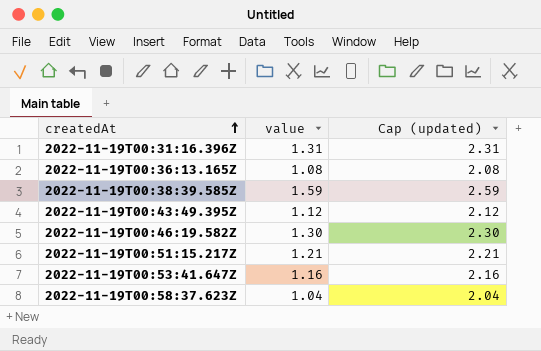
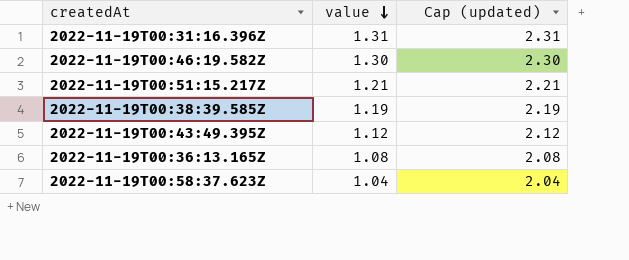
row order: createdAt ascending -> value descending
row 2022-11-19T00:53:41.647Z: 1.16 | 2.16 -> none
2022-11-19T00:38:39.585Z | value: 1.59 -> 1.19
2022-11-19T00:38:39.585Z | Cap (updated): 2.59 -> 2.19

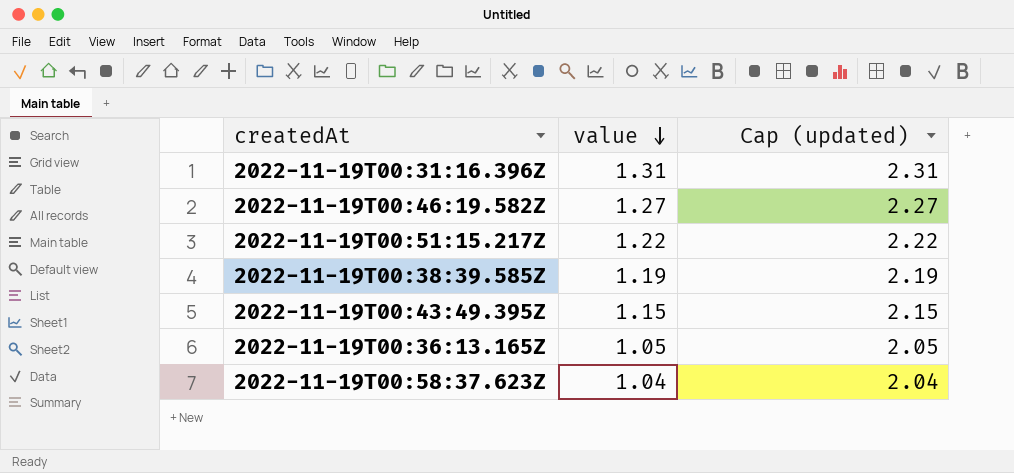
2022-11-19T00:46:19.582Z | value: 1.30 -> 1.27
2022-11-19T00:46:19.582Z | Cap (updated): 2.30 -> 2.27
2022-11-19T00:51:15.217Z | value: 1.21 -> 1.22
2022-11-19T00:51:15.217Z | Cap (updated): 2.21 -> 2.22
2022-11-19T00:43:49.395Z | value: 1.12 -> 1.15
2022-11-19T00:43:49.395Z | Cap (updated): 2.12 -> 2.15
2022-11-19T00:36:13.165Z | value: 1.08 -> 1.05
2022-11-19T00:36:13.165Z | Cap (updated): 2.08 -> 2.05

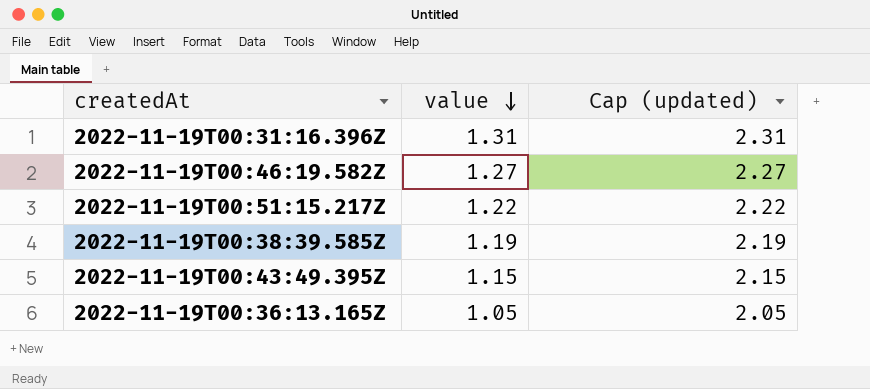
row 2022-11-19T00:58:37.623Z: 1.04 | 2.04 -> none

